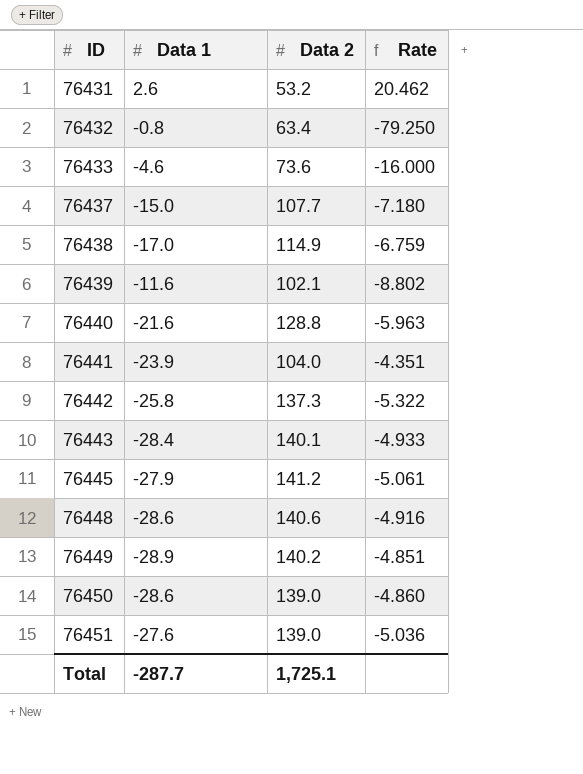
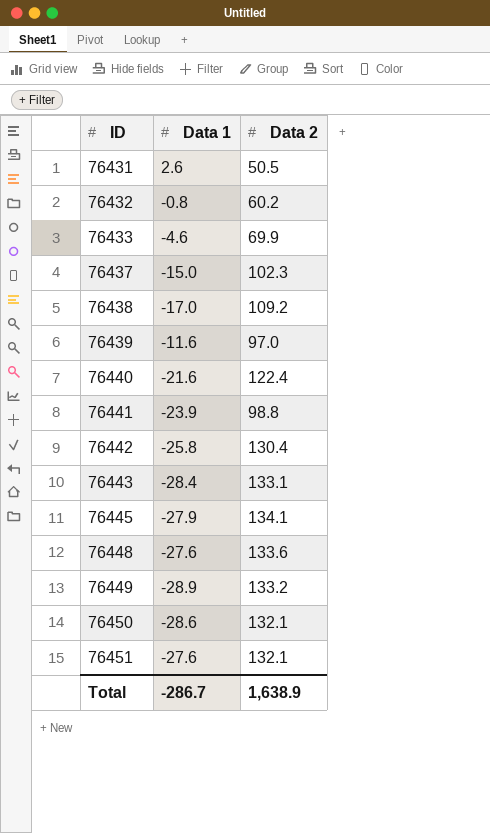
column Rate | formula: [Data 2] / [Data 1] -> none
76431 | Data 2: 53.2 -> 50.5
76432 | Data 2: 63.4 -> 60.2
76433 | Data 2: 73.6 -> 69.9
76437 | Data 2: 107.7 -> 102.3
76438 | Data 2: 114.9 -> 109.2
76439 | Data 2: 102.1 -> 97.0
76440 | Data 2: 128.8 -> 122.4
76441 | Data 2: 104.0 -> 98.8
76442 | Data 2: 137.3 -> 130.4
76443 | Data 2: 140.1 -> 133.1
76445 | Data 2: 141.2 -> 134.1
76448 | Data 1: -28.6 -> -27.6
76448 | Data 2: 140.6 -> 133.6
76449 | Data 2: 140.2 -> 133.2
76450 | Data 2: 139.0 -> 132.1
76451 | Data 2: 139.0 -> 132.1
Total | Data 1: -287.7 -> -286.7
Total | Data 2: 1,725.1 -> 1,638.9

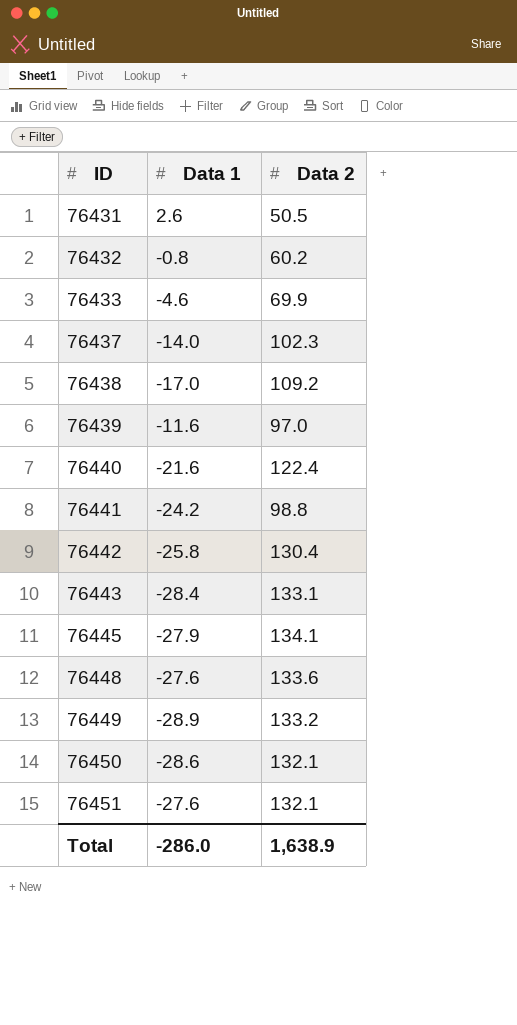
76437 | Data 1: -15.0 -> -14.0
76441 | Data 1: -23.9 -> -24.2
Total | Data 1: -286.7 -> -286.0

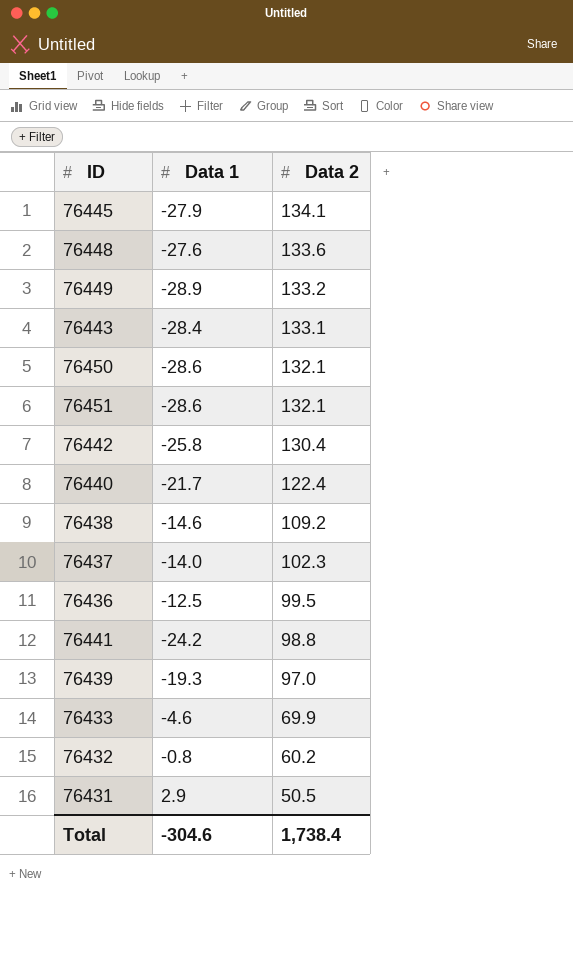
row order: ID ascending -> Data 2 descending
76451 | Data 1: -27.6 -> -28.6
76440 | Data 1: -21.6 -> -21.7
76438 | Data 1: -17.0 -> -14.6
row 76436: none -> -12.5 | 99.5
76439 | Data 1: -11.6 -> -19.3
76431 | Data 1: 2.6 -> 2.9
Total | Data 1: -286.0 -> -304.6
Total | Data 2: 1,638.9 -> 1,738.4

